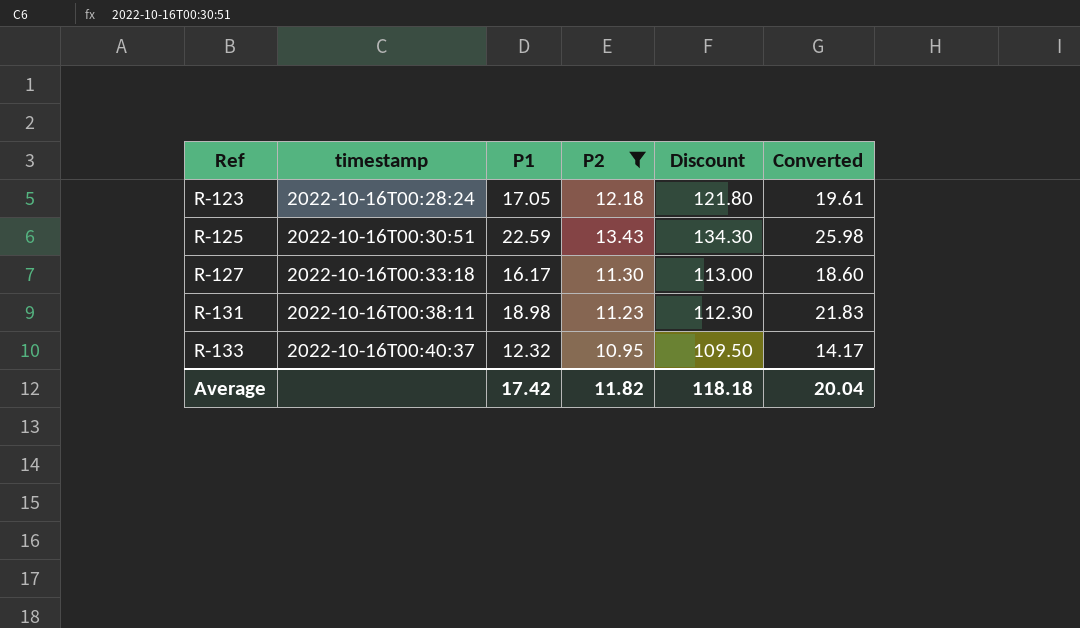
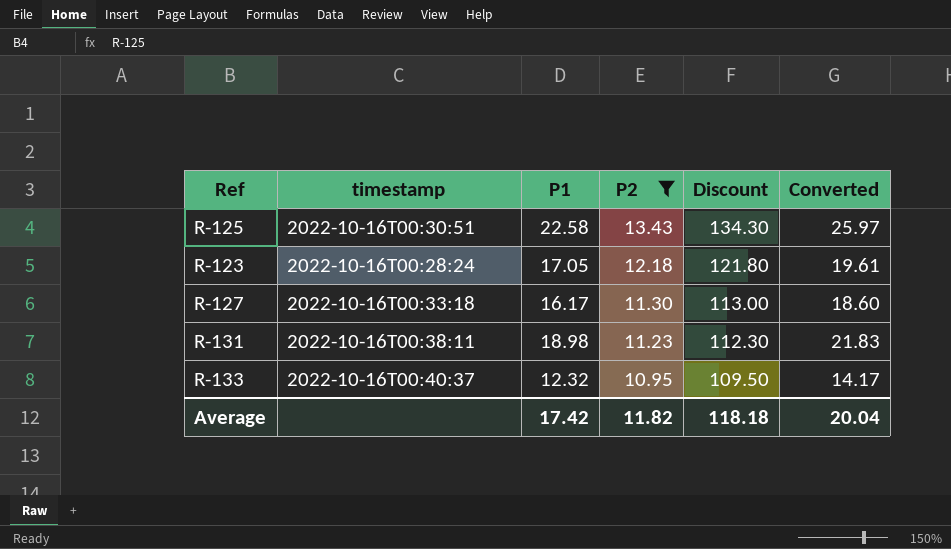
row order: Ref ascending -> P2 descending
R-125 | P1: 22.59 -> 22.58
R-125 | Converted: 25.98 -> 25.97

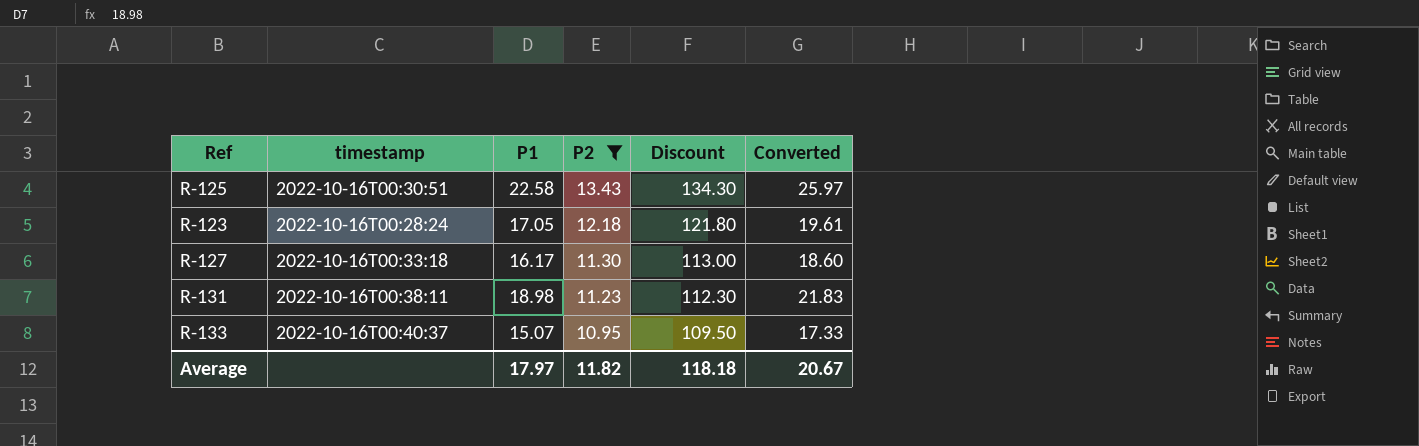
R-133 | P1: 12.32 -> 15.07
R-133 | Converted: 14.17 -> 17.33
Average | P1: 17.42 -> 17.97
Average | Converted: 20.04 -> 20.67

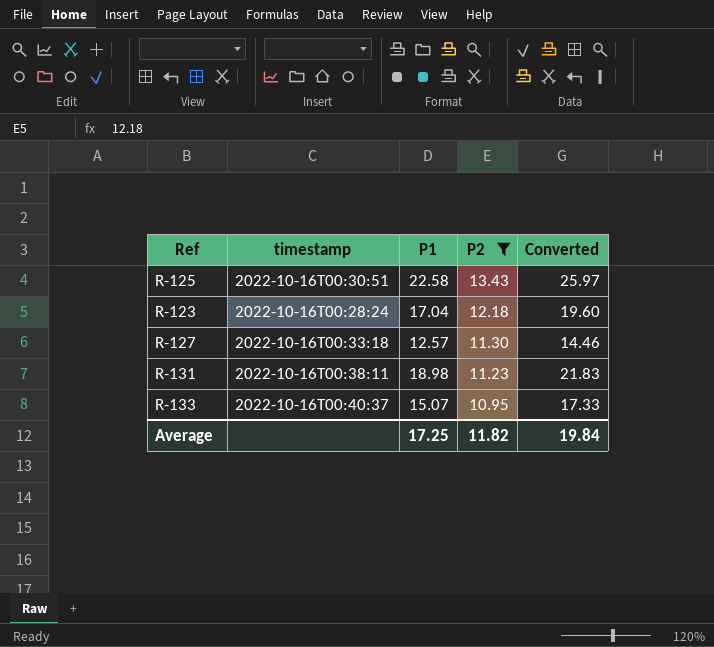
column Discount | formula: [P2] * 10 -> none
R-123 | P1: 17.05 -> 17.04
R-123 | Converted: 19.61 -> 19.60
R-127 | P1: 16.17 -> 12.57
R-127 | Converted: 18.60 -> 14.46
Average | P1: 17.97 -> 17.25
Average | Converted: 20.67 -> 19.84

